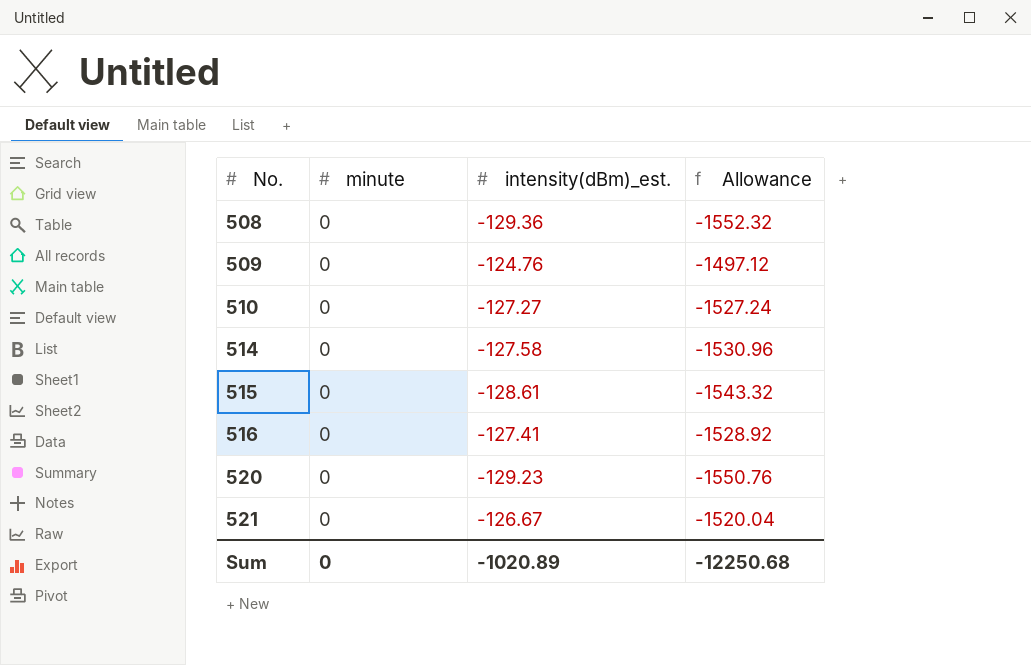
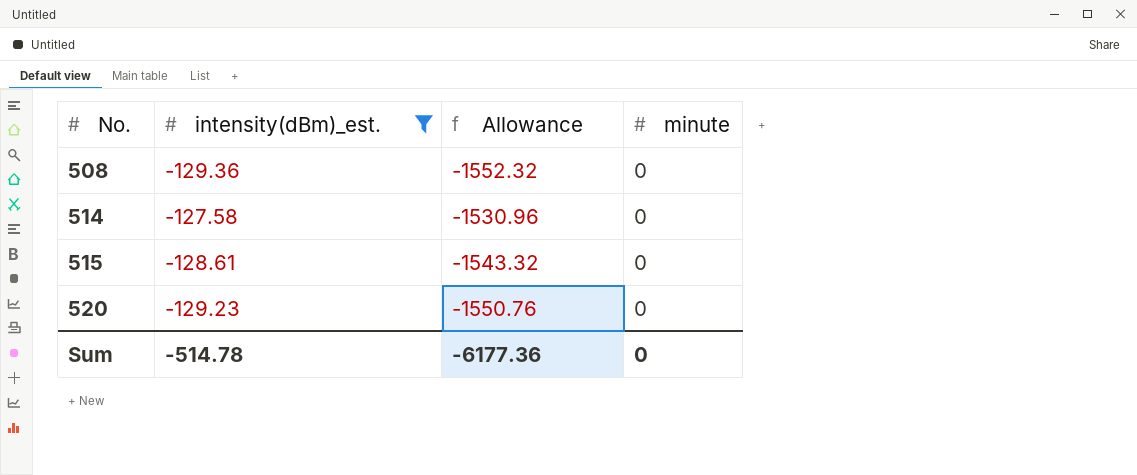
filter: none -> intensity(dBm)_est. <= -127.58
column minute | position: 2 -> 4
Sum | intensity(dBm)_est.: -1020.89 -> -514.78
Sum | Allowance: -12250.68 -> -6177.36

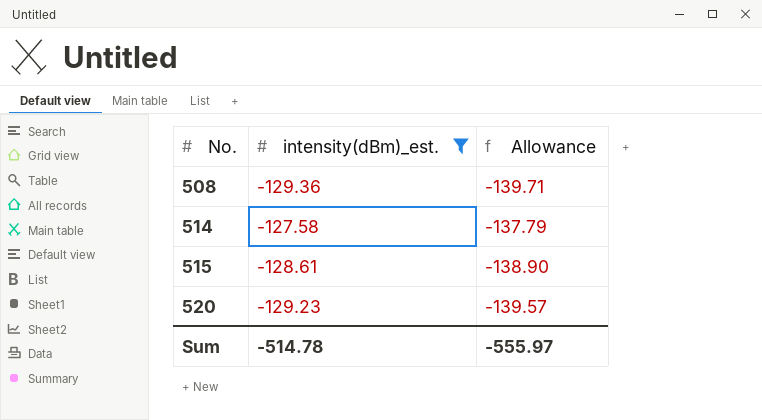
column minute | position: 4 -> none
column Allowance | formula: [intensity(dBm)_est.] * 12 -> [intensity(dBm)_est.] * 1.08
Sum | Allowance: -6177.36 -> -555.97

